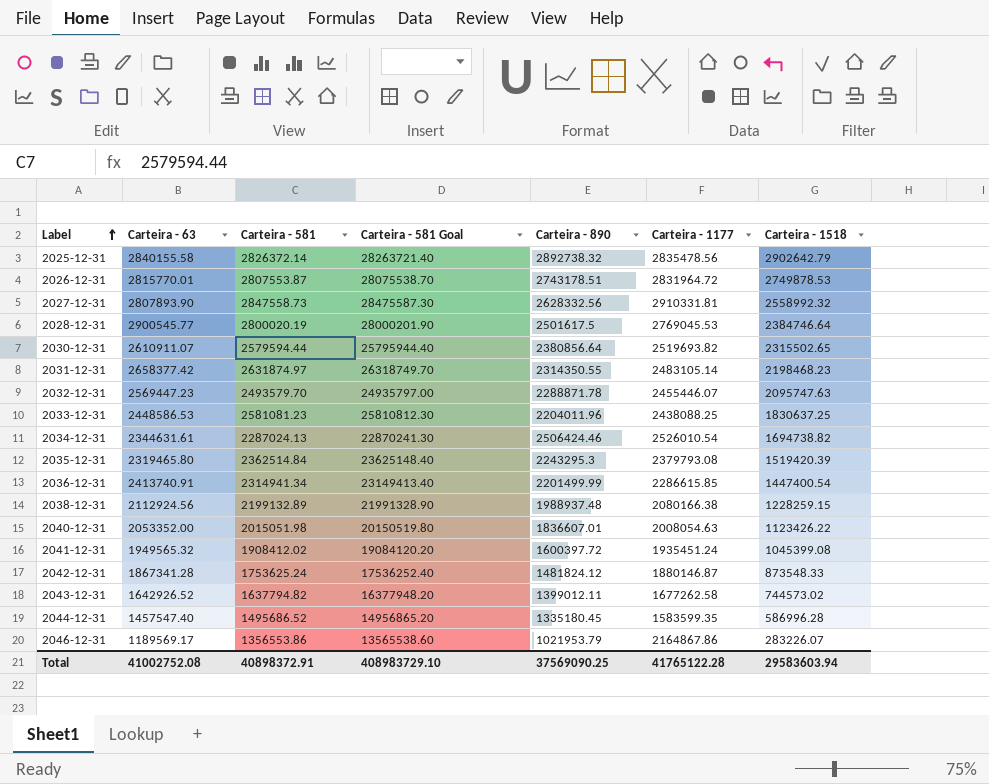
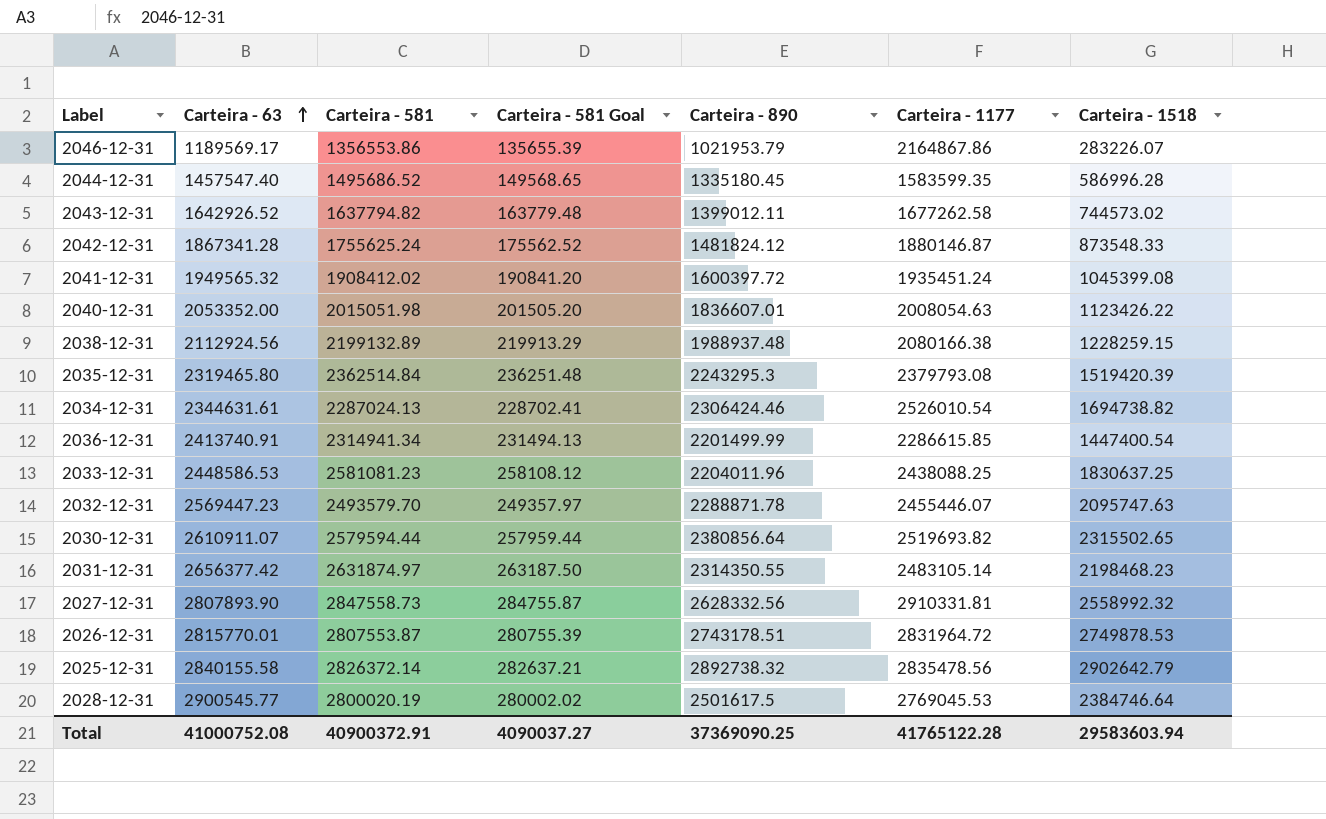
row order: Label ascending -> Carteira - 63 ascending
column Carteira - 581 Goal | formula: [Carteira - 581] * 10 -> [Carteira - 581] * 0.1
2042-12-31 | Carteira - 581: 1753625.24 -> 1755625.24
2034-12-31 | Carteira - 890: 2506424.46 -> 2306424.46
2031-12-31 | Carteira - 63: 2658377.42 -> 2656377.42
Total | Carteira - 63: 41002752.08 -> 41000752.08
Total | Carteira - 581: 40898372.91 -> 40900372.91
Total | Carteira - 581 Goal: 408983729.10 -> 4090037.27
Total | Carteira - 890: 37569090.25 -> 37369090.25

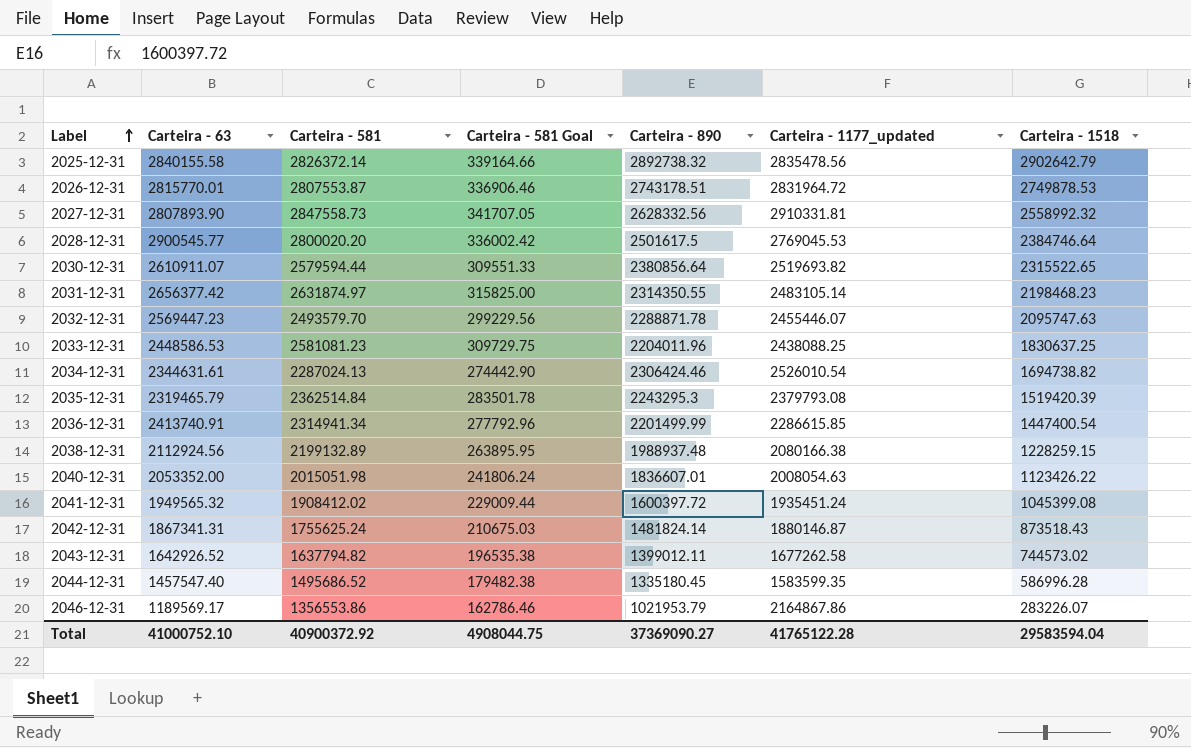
row order: Carteira - 63 ascending -> Label ascending
column Carteira - 581 Goal | formula: [Carteira - 581] * 0.1 -> [Carteira - 581] * 0.12
column name: Carteira - 1177 -> Carteira - 1177_updated
2028-12-31 | Carteira - 581: 2800020.19 -> 2800020.20
2030-12-31 | Carteira - 1518: 2315502.65 -> 2315522.65
2035-12-31 | Carteira - 63: 2319465.80 -> 2319465.79
2042-12-31 | Carteira - 63: 1867341.28 -> 1867341.31
2042-12-31 | Carteira - 890: 1481824.12 -> 1481824.14
2042-12-31 | Carteira - 1518: 873548.33 -> 873518.43
Total | Carteira - 63: 41000752.08 -> 41000752.10
Total | Carteira - 581: 40900372.91 -> 40900372.92
Total | Carteira - 581 Goal: 4090037.27 -> 4908044.75
Total | Carteira - 890: 37369090.25 -> 37369090.27
Total | Carteira - 1518: 29583603.94 -> 29583594.04

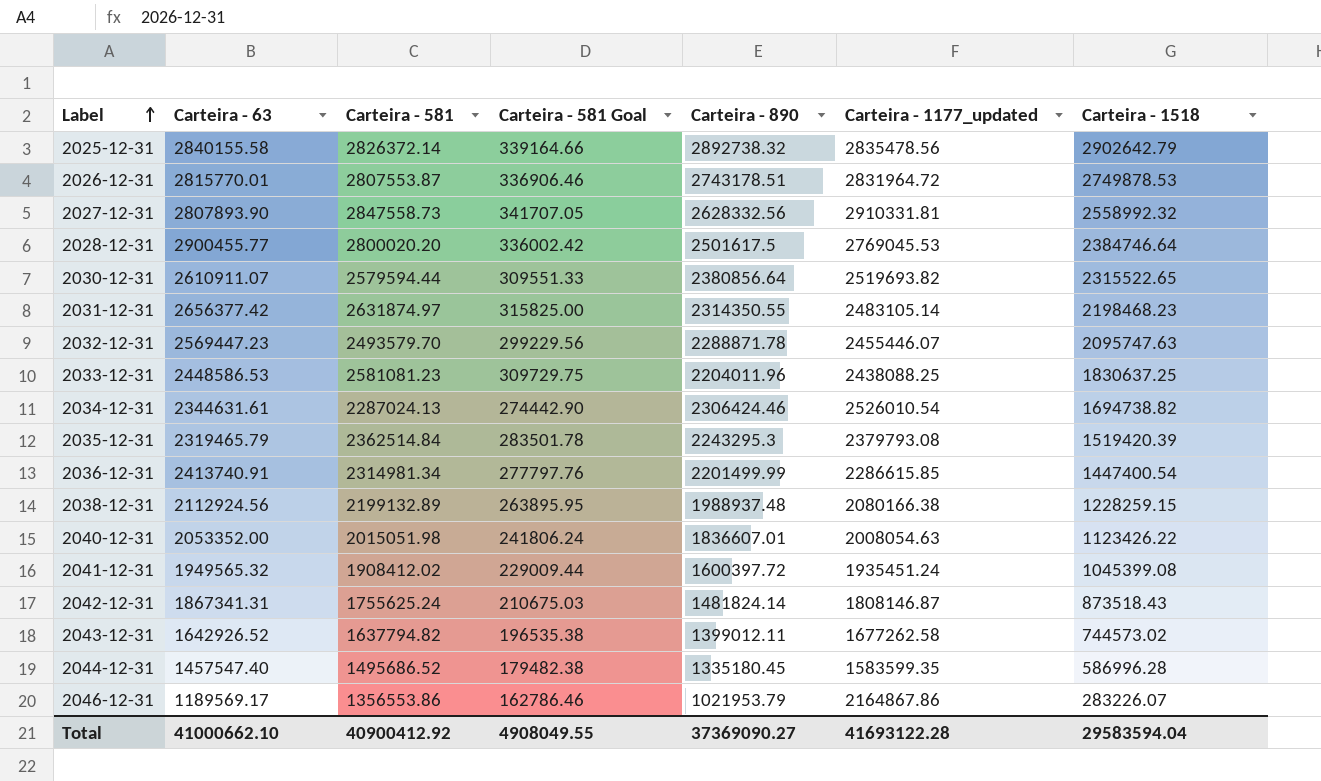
2028-12-31 | Carteira - 63: 2900545.77 -> 2900455.77
2036-12-31 | Carteira - 581: 2314941.34 -> 2314981.34
2036-12-31 | Carteira - 581 Goal: 277792.96 -> 277797.76
2042-12-31 | Carteira - 1177_updated: 1880146.87 -> 1808146.87
Total | Carteira - 63: 41000752.10 -> 41000662.10
Total | Carteira - 581: 40900372.92 -> 40900412.92
Total | Carteira - 581 Goal: 4908044.75 -> 4908049.55
Total | Carteira - 1177_updated: 41765122.28 -> 41693122.28

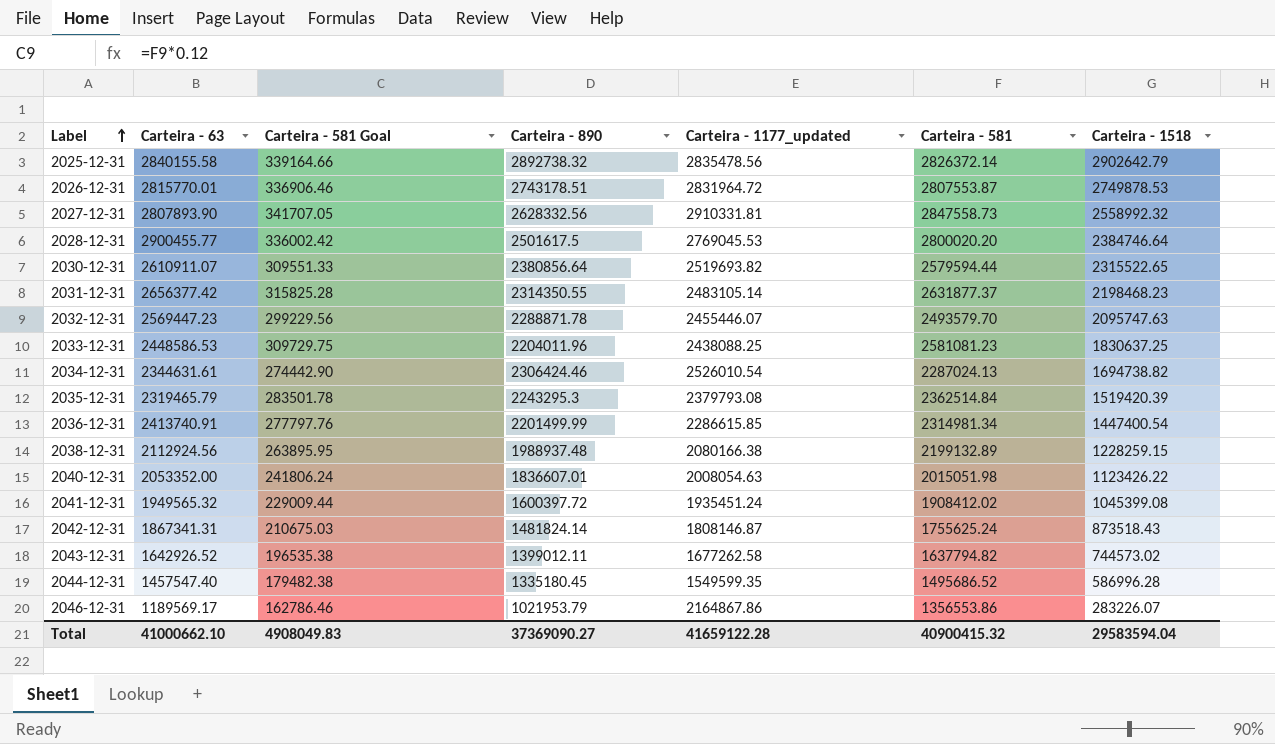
column Carteira - 581 | position: 3 -> 6
2031-12-31 | Carteira - 581 Goal: 315825.00 -> 315825.28
2031-12-31 | Carteira - 581: 2631874.97 -> 2631877.37
2044-12-31 | Carteira - 1177_updated: 1583599.35 -> 1549599.35
Total | Carteira - 581 Goal: 4908049.55 -> 4908049.83
Total | Carteira - 1177_updated: 41693122.28 -> 41659122.28
Total | Carteira - 581: 40900412.92 -> 40900415.32

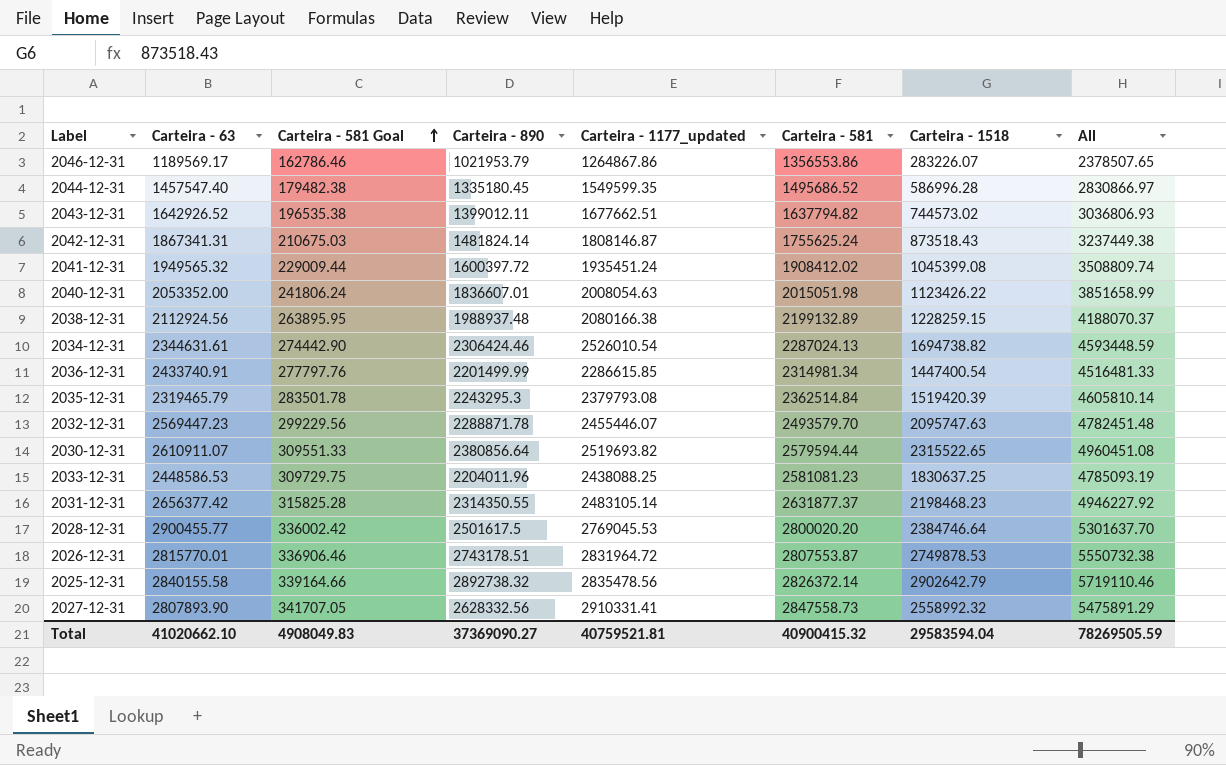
row order: Label ascending -> Carteira - 581 Goal ascending
column All | formula: none -> [Carteira - 890] + [Carteira - 581]
2046-12-31 | Carteira - 1177_updated: 2164867.86 -> 1264867.86
2043-12-31 | Carteira - 1177_updated: 1677262.58 -> 1677662.51
2036-12-31 | Carteira - 63: 2413740.91 -> 2433740.91
2027-12-31 | Carteira - 1177_updated: 2910331.81 -> 2910331.41
Total | Carteira - 63: 41000662.10 -> 41020662.10
Total | Carteira - 1177_updated: 41659122.28 -> 40759521.81

